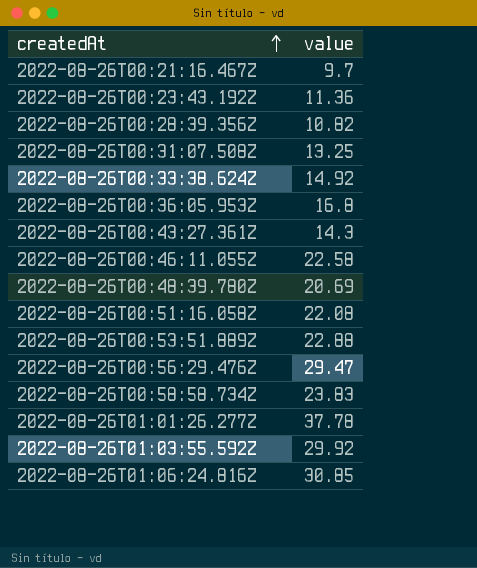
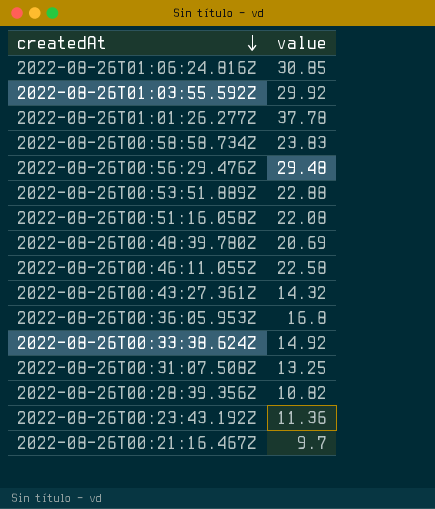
row order: createdAt ascending -> createdAt descending
2022-08-26T00:56:29.476Z | value: 29.47 -> 29.48
2022-08-26T00:43:27.361Z | value: 14.3 -> 14.32

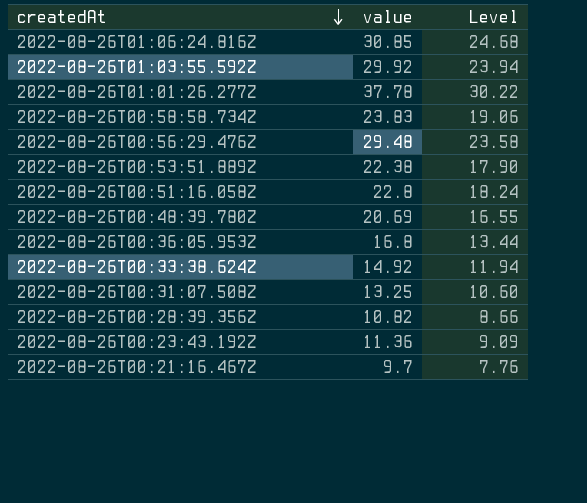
column Level | formula: none -> [value] * 0.8
row 2022-08-26T00:46:11.055Z: 22.58 -> none
row 2022-08-26T00:43:27.361Z: 14.32 -> none
2022-08-26T00:53:51.889Z | value: 22.88 -> 22.38
2022-08-26T00:51:16.058Z | value: 22.08 -> 22.8

